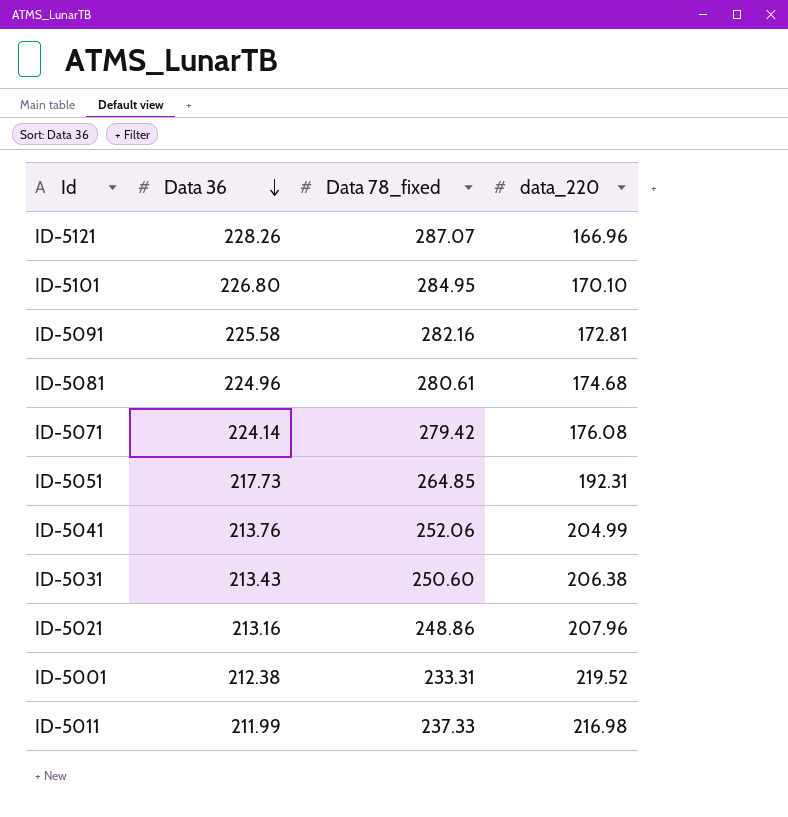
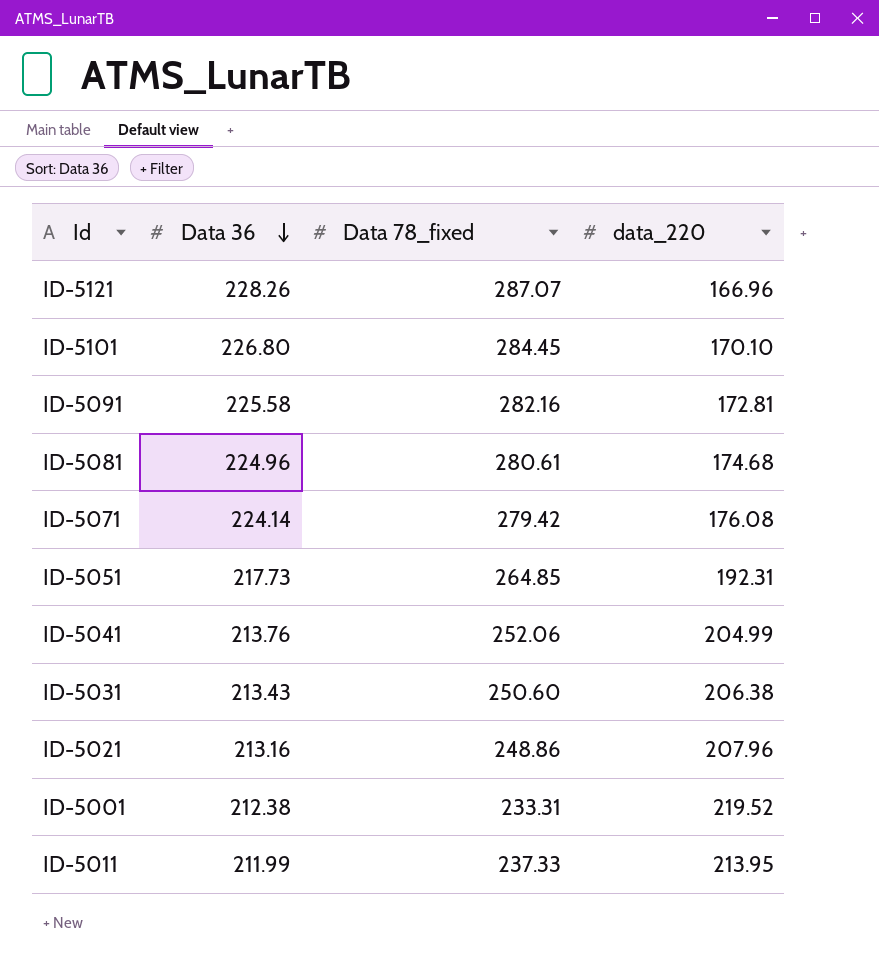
ID-5101 | Data 78_fixed: 284.95 -> 284.45
ID-5011 | data_220: 216.98 -> 213.95

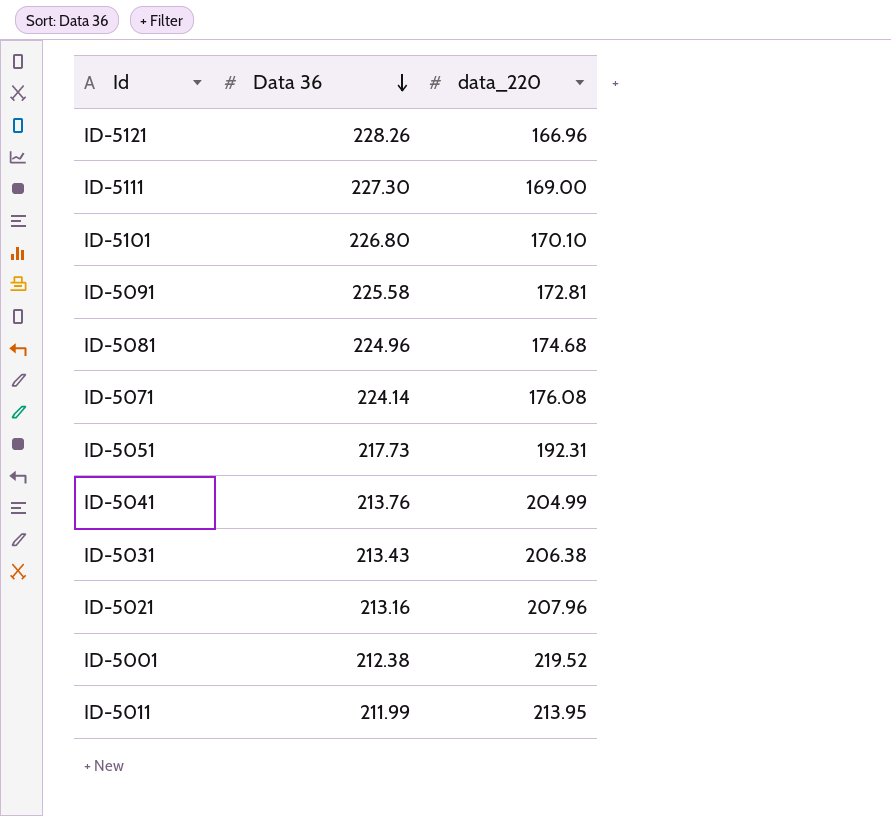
column Data 78_fixed | position: 3 -> none
row ID-5111: none -> 227.30 | 169.00

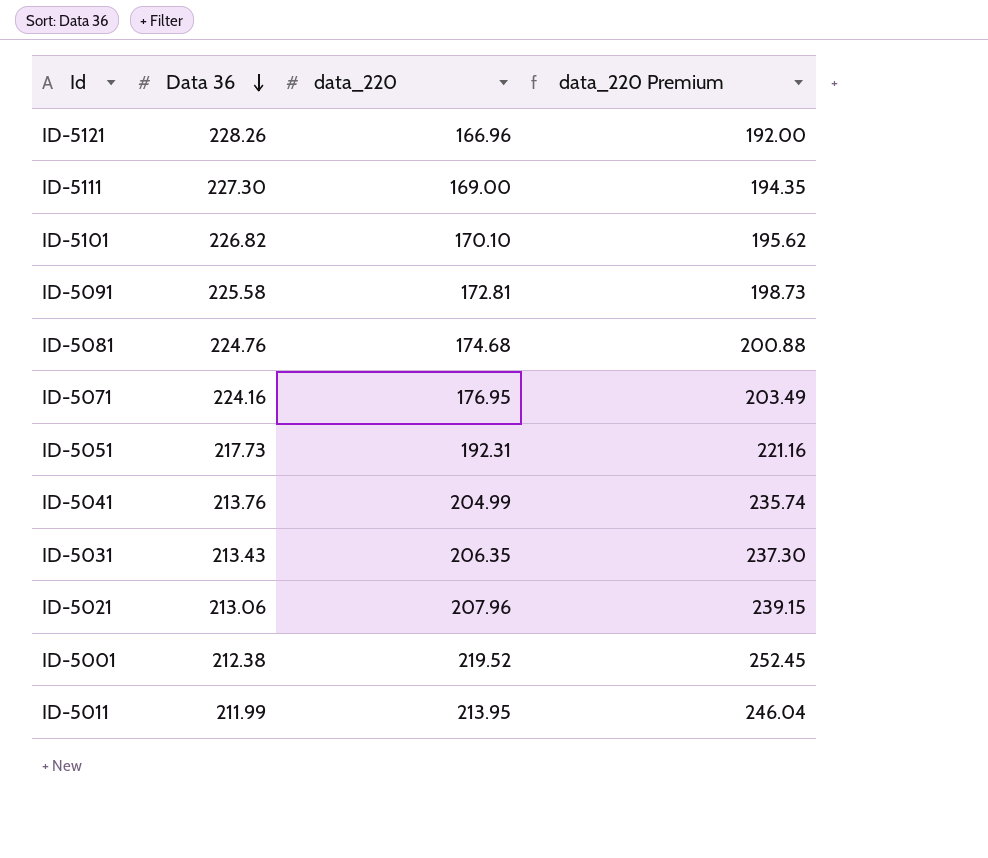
column data_220 Premium | formula: none -> [data_220] * 1.15
ID-5101 | Data 36: 226.80 -> 226.82
ID-5081 | Data 36: 224.96 -> 224.76
ID-5071 | Data 36: 224.14 -> 224.16
ID-5071 | data_220: 176.08 -> 176.95
ID-5031 | data_220: 206.38 -> 206.35
ID-5021 | Data 36: 213.16 -> 213.06

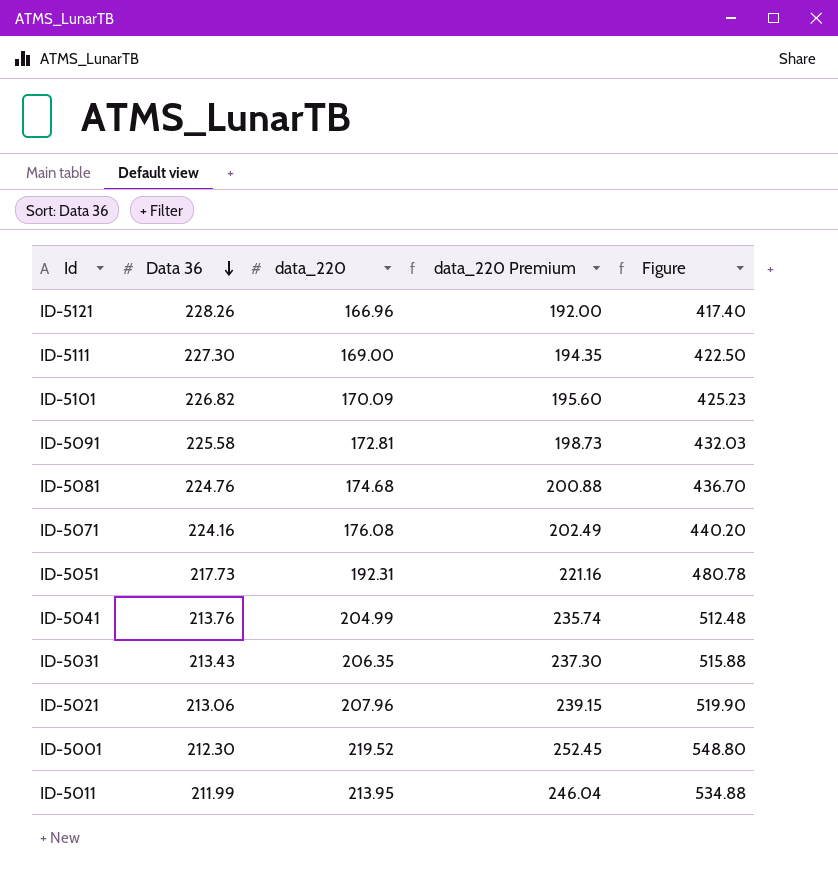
column Figure | formula: none -> [data_220] * 2.5
ID-5101 | data_220: 170.10 -> 170.09
ID-5101 | data_220 Premium: 195.62 -> 195.60
ID-5071 | data_220: 176.95 -> 176.08
ID-5071 | data_220 Premium: 203.49 -> 202.49
ID-5001 | Data 36: 212.38 -> 212.30

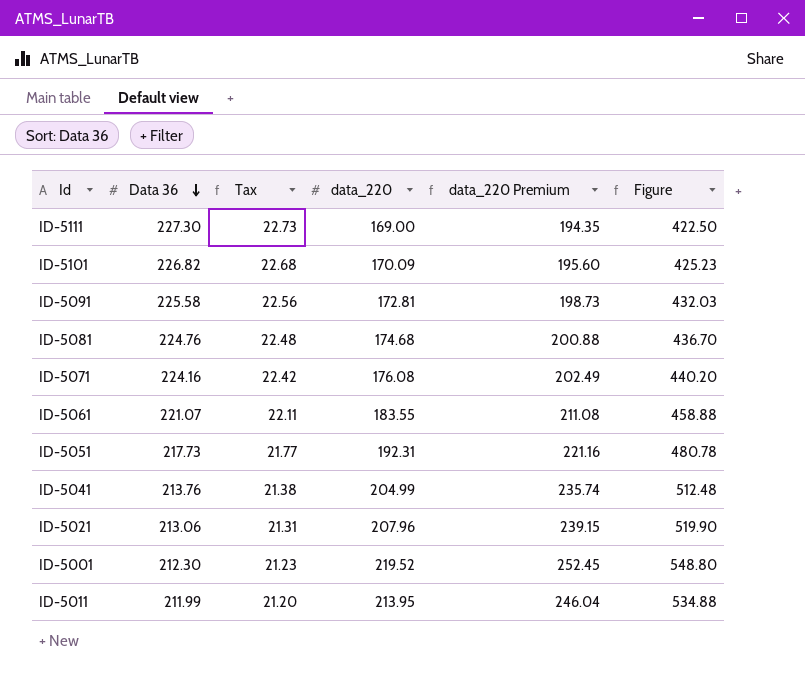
column Tax | formula: none -> [Data 36] * 0.1
row ID-5121: 228.26 | 166.96 | 192.00 | 417.40 -> none
row ID-5031: 213.43 | 206.35 | 237.30 | 515.88 -> none
row ID-5061: none -> 221.07 | 22.11 | 183.55 | 211.08 | 458.88

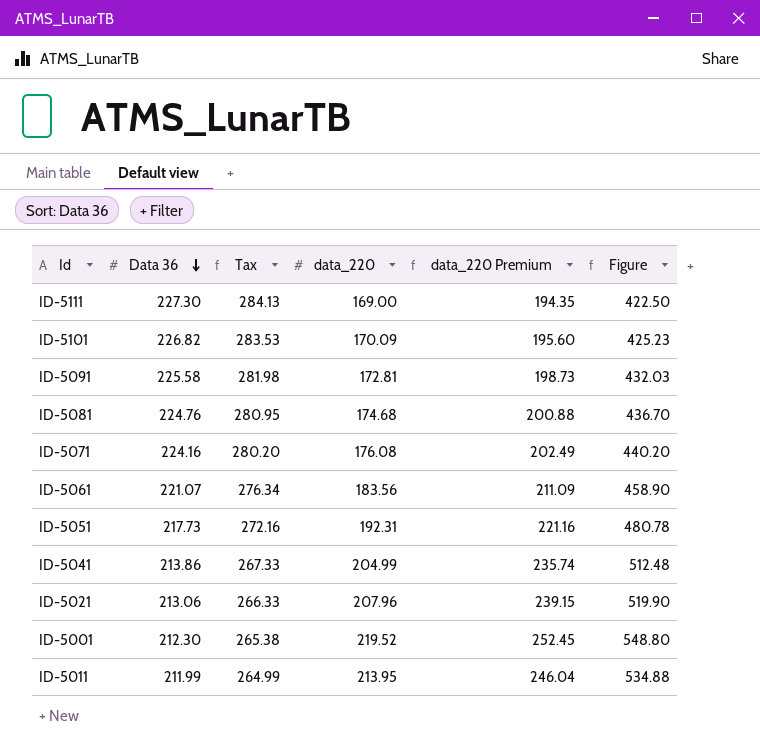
column Tax | formula: [Data 36] * 0.1 -> [Data 36] * 1.25
ID-5061 | data_220: 183.55 -> 183.56
ID-5061 | data_220 Premium: 211.08 -> 211.09
ID-5061 | Figure: 458.88 -> 458.90
ID-5041 | Data 36: 213.76 -> 213.86

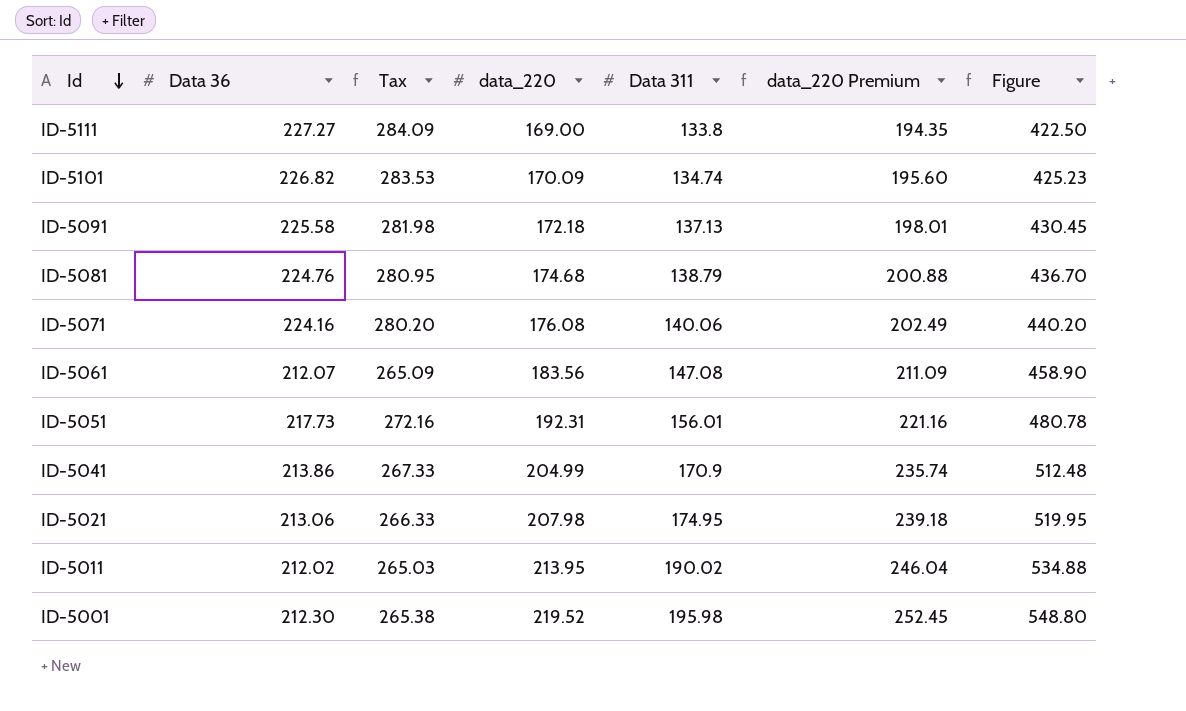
row order: Data 36 descending -> Id descending
column Data 311 | position: none -> 5
ID-5111 | Data 36: 227.30 -> 227.27
ID-5111 | Tax: 284.13 -> 284.09
ID-5091 | data_220: 172.81 -> 172.18
ID-5091 | data_220 Premium: 198.73 -> 198.01
ID-5091 | Figure: 432.03 -> 430.45
ID-5061 | Data 36: 221.07 -> 212.07
ID-5061 | Tax: 276.34 -> 265.09
ID-5021 | data_220: 207.96 -> 207.98
ID-5021 | data_220 Premium: 239.15 -> 239.18
ID-5021 | Figure: 519.90 -> 519.95
ID-5011 | Data 36: 211.99 -> 212.02
ID-5011 | Tax: 264.99 -> 265.03

